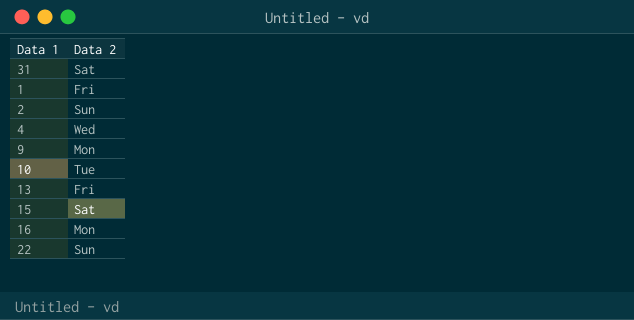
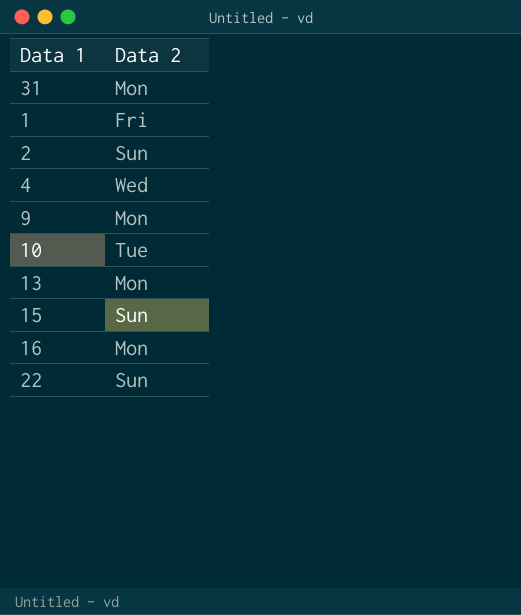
31 | Data 2: Sat -> Mon
13 | Data 2: Fri -> Mon
15 | Data 2: Sat -> Sun

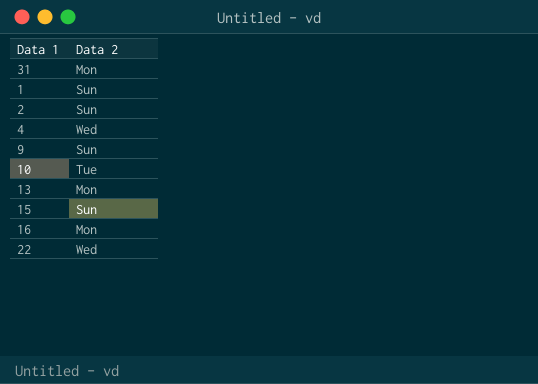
1 | Data 2: Fri -> Sun
9 | Data 2: Mon -> Sun
22 | Data 2: Sun -> Wed

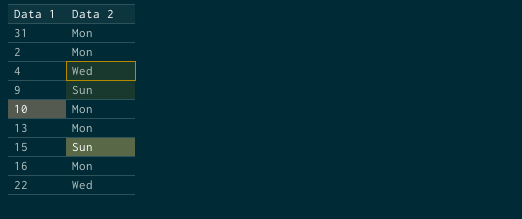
row 1: Sun -> none
2 | Data 2: Sun -> Mon
10 | Data 2: Tue -> Mon

